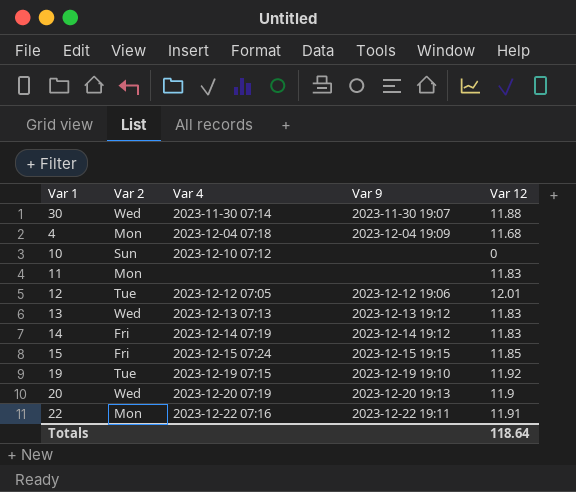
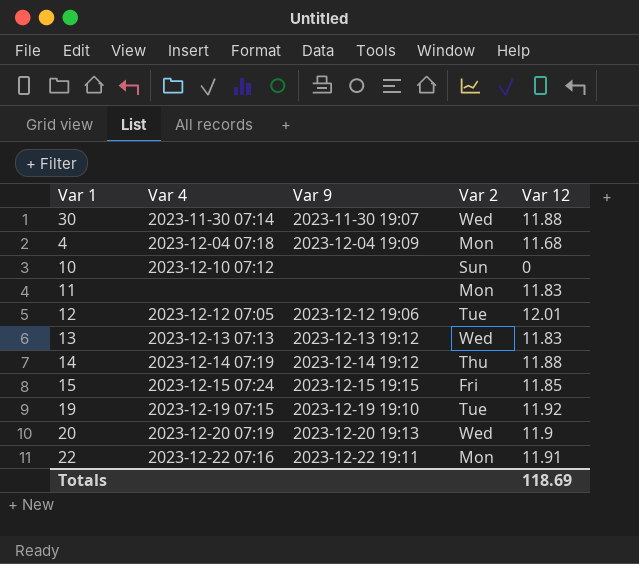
column Var 2 | position: 2 -> 4
14 | Var 2: Fri -> Thu
14 | Var 12: 11.83 -> 11.88
Totals | Var 12: 118.64 -> 118.69

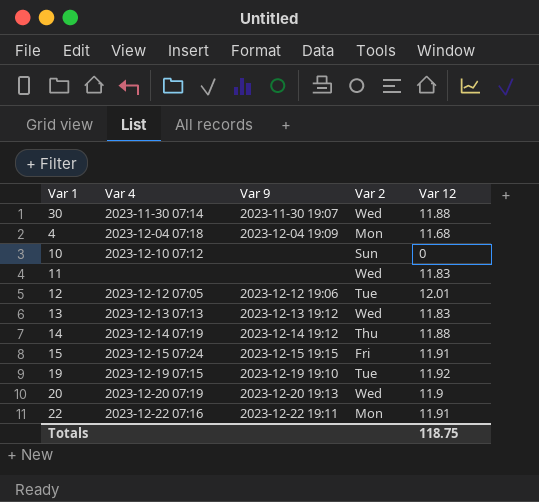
11 | Var 2: Mon -> Wed
15 | Var 12: 11.85 -> 11.91
Totals | Var 12: 118.69 -> 118.75

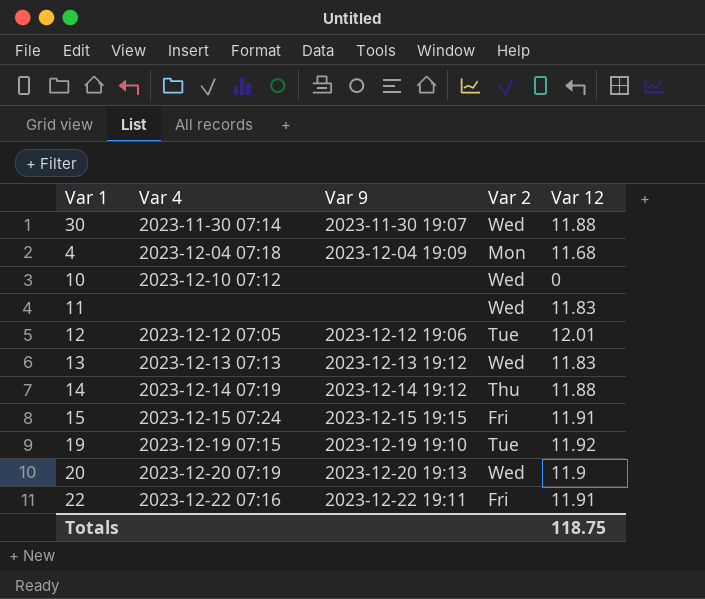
10 | Var 2: Sun -> Wed
22 | Var 2: Mon -> Fri

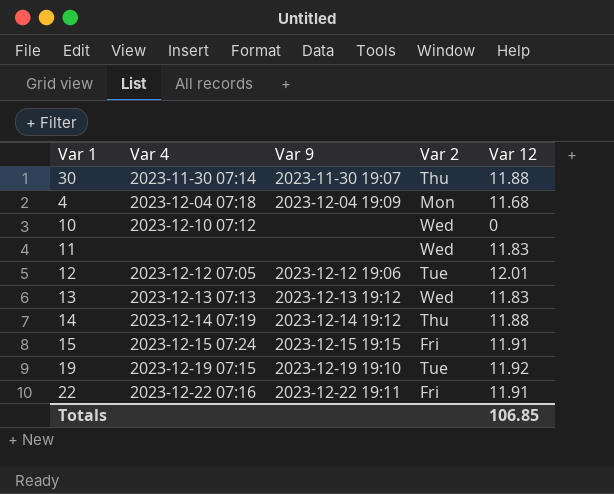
row 20: 2023-12-20 07:19 | 2023-12-20 19:13 | Wed | 11.9 -> none
30 | Var 2: Wed -> Thu
Totals | Var 12: 118.75 -> 106.85

